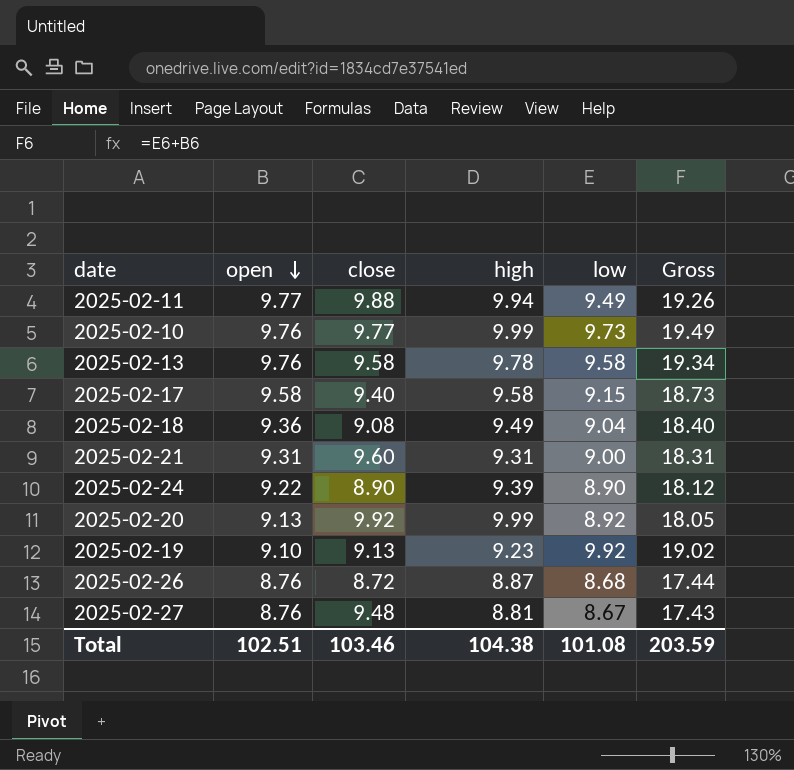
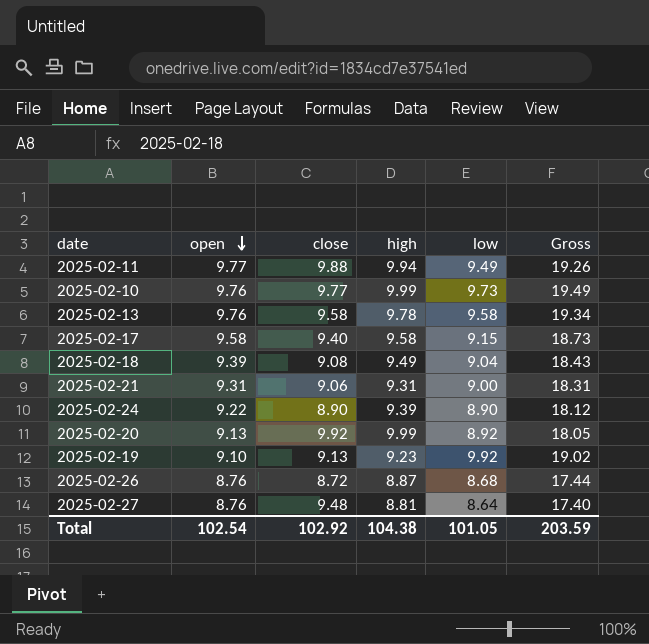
2025-02-18 | open: 9.36 -> 9.39
2025-02-18 | Gross: 18.40 -> 18.43
2025-02-21 | close: 9.60 -> 9.06
2025-02-27 | low: 8.67 -> 8.64
2025-02-27 | Gross: 17.43 -> 17.40
Total | open: 102.51 -> 102.54
Total | close: 103.46 -> 102.92
Total | low: 101.08 -> 101.05

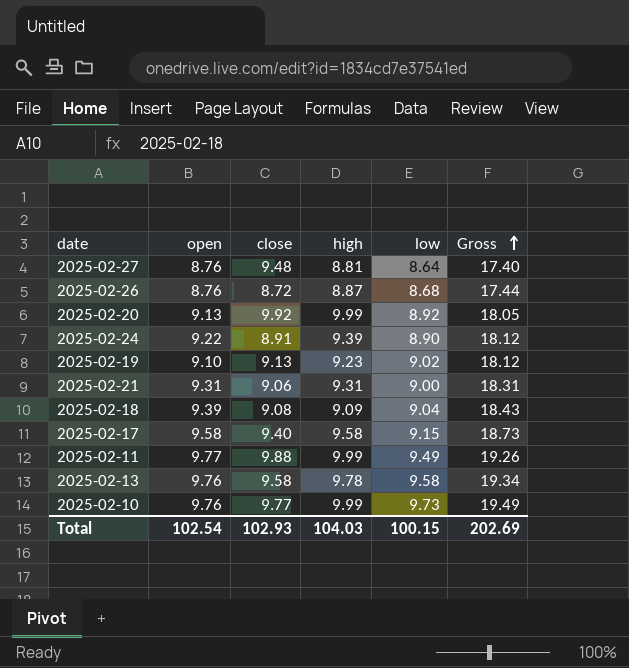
row order: open descending -> Gross ascending
2025-02-24 | close: 8.90 -> 8.91
2025-02-19 | low: 9.92 -> 9.02
2025-02-19 | Gross: 19.02 -> 18.12
2025-02-18 | high: 9.49 -> 9.09
2025-02-11 | high: 9.94 -> 9.99
Total | close: 102.92 -> 102.93
Total | high: 104.38 -> 104.03
Total | low: 101.05 -> 100.15
Total | Gross: 203.59 -> 202.69

